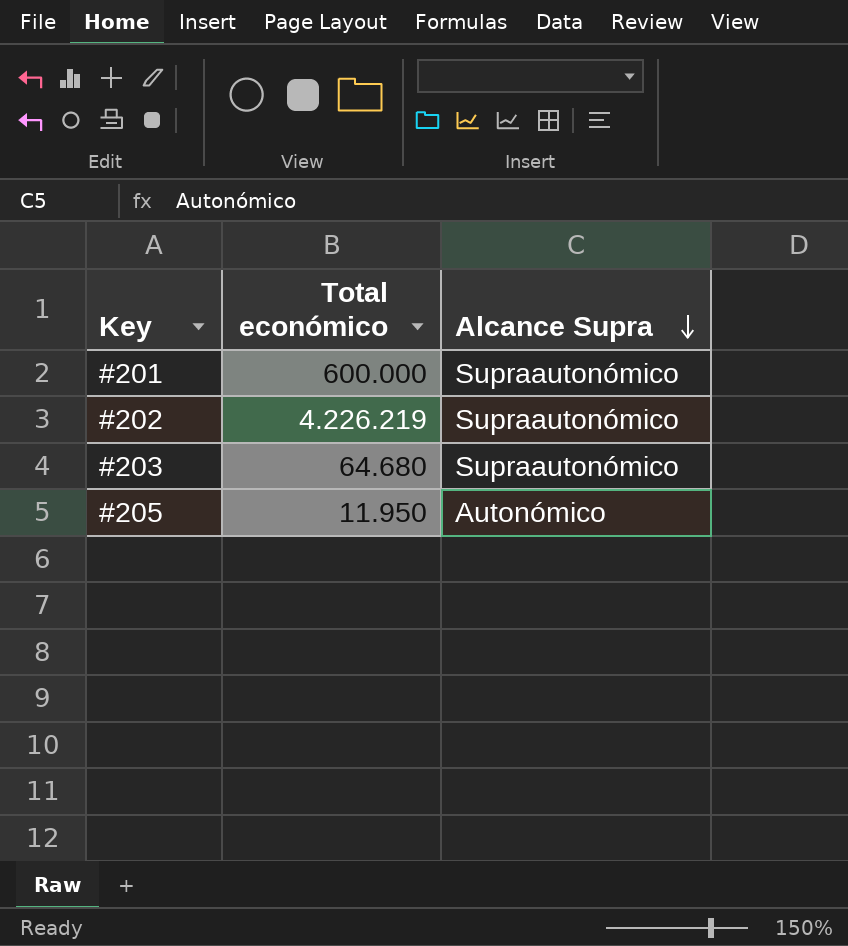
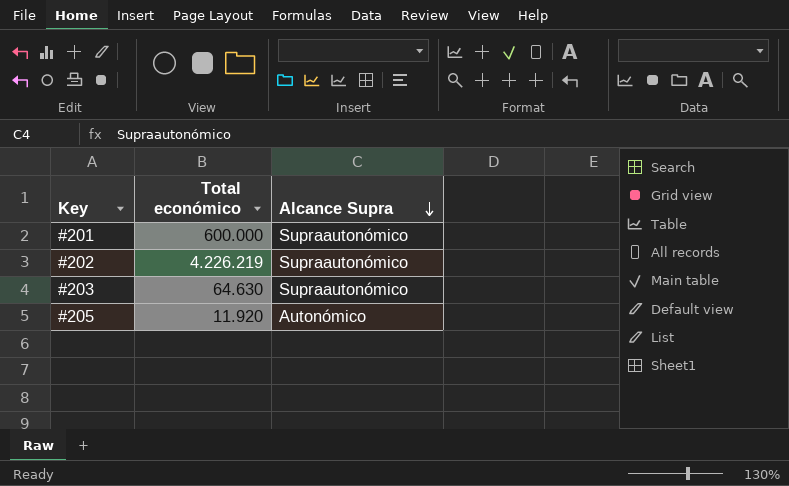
#203 | Total económico: 64.680 -> 64.630
#205 | Total económico: 11.950 -> 11.920

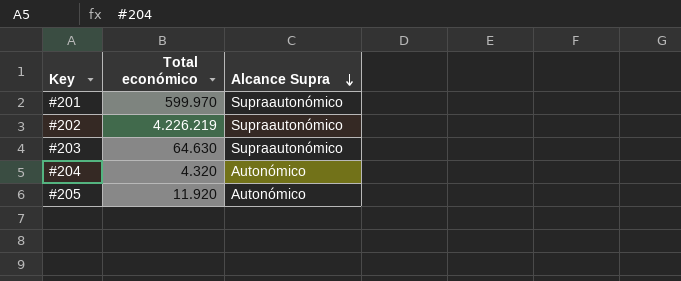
#201 | Total económico: 600.000 -> 599.970
row #204: none -> 4.320 | Autonómico

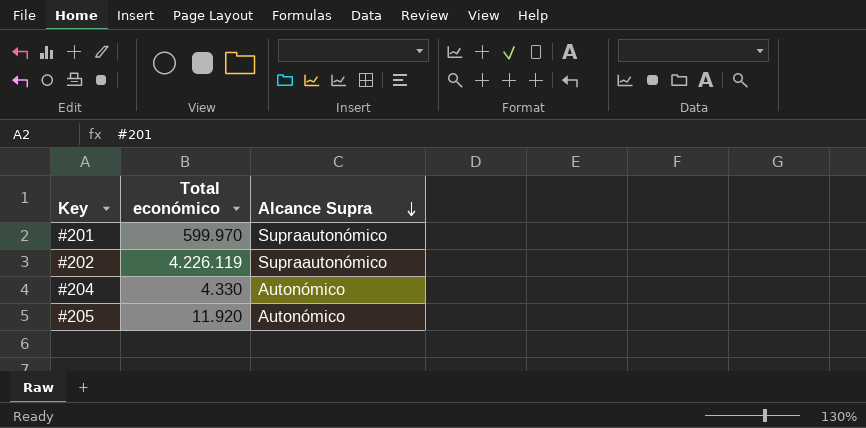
row #203: 64.630 | Supraautonómico -> none
#202 | Total económico: 4.226.219 -> 4.226.119
#204 | Total económico: 4.320 -> 4.330

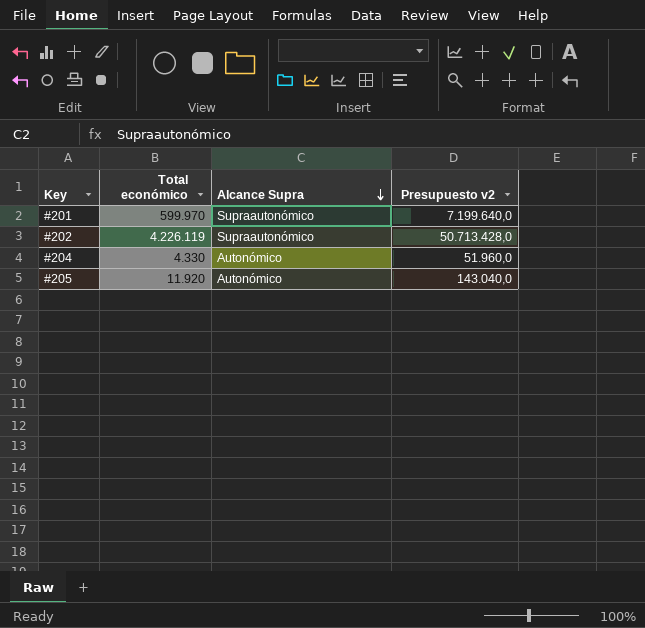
column Presupuesto v2 | formula: none -> [Total económico] * 12

